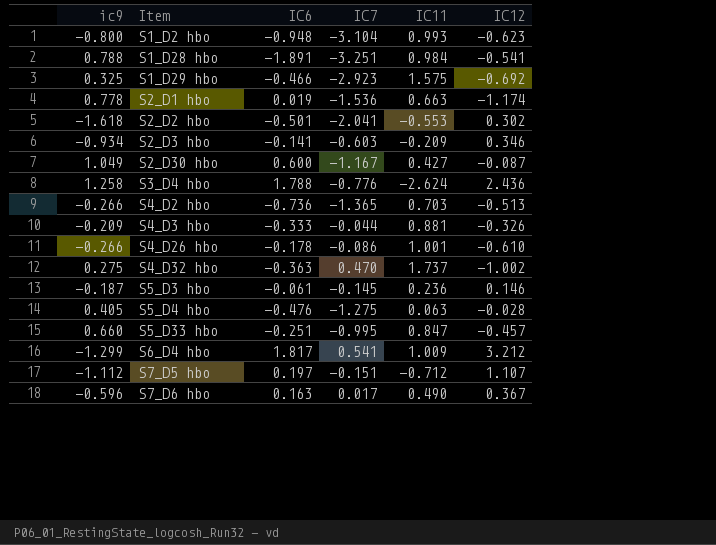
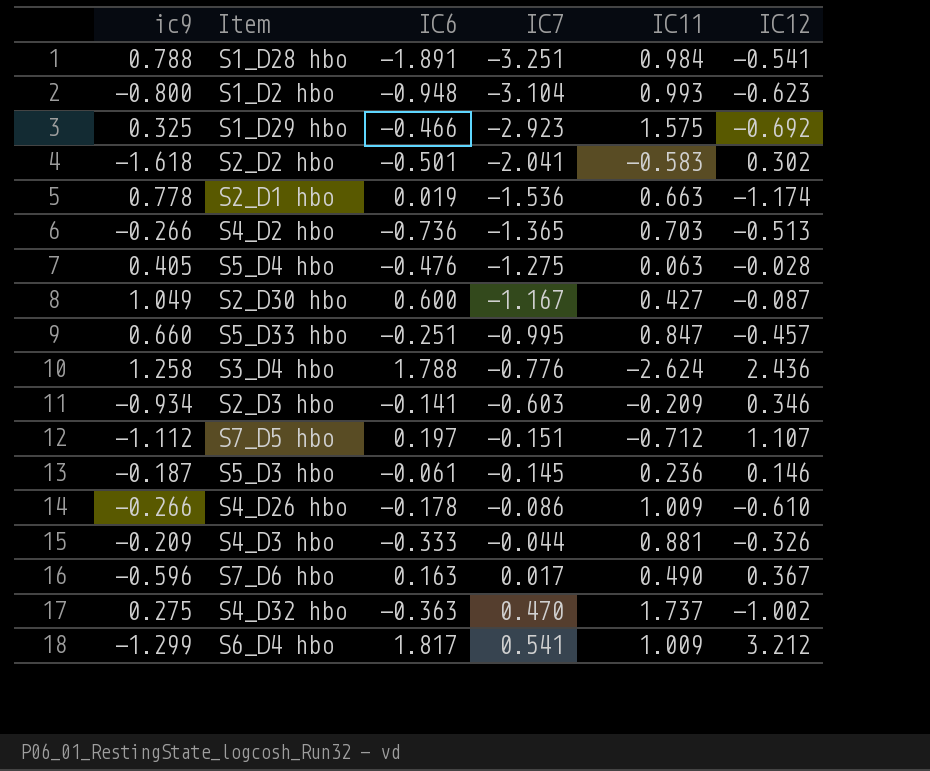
row order: Item ascending -> IC7 ascending
S2_D2 hbo | IC11: -0.553 -> -0.583
S4_D26 hbo | IC11: 1.001 -> 1.009

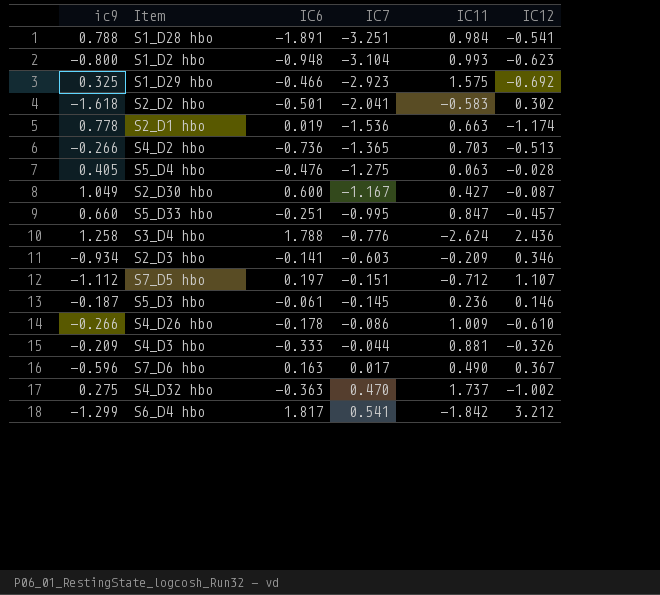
S6_D4 hbo | IC11: 1.009 -> -1.842

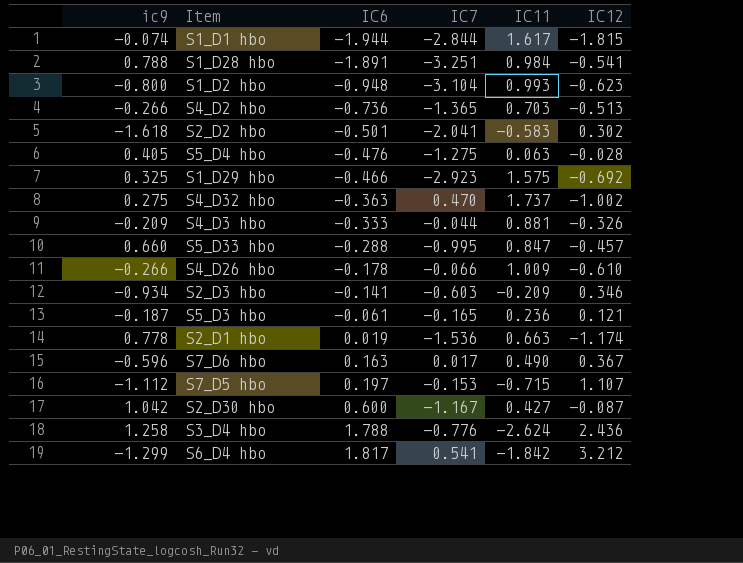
row order: IC7 ascending -> IC6 ascending
row S1_D1 hbo: none -> -0.074 | -1.944 | -2.844 | 1.617 | -1.815
S5_D33 hbo | IC6: -0.251 -> -0.288
S4_D26 hbo | IC7: -0.086 -> -0.066
S5_D3 hbo | IC7: -0.145 -> -0.165
S5_D3 hbo | IC12: 0.146 -> 0.121
S7_D5 hbo | IC7: -0.151 -> -0.153
S7_D5 hbo | IC11: -0.712 -> -0.715
S2_D30 hbo | ic9: 1.049 -> 1.042

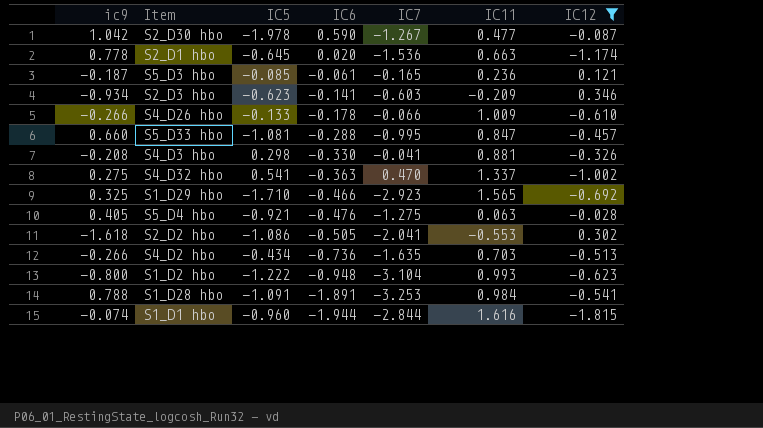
filter: none -> IC12 <= 0.346
row order: IC6 ascending -> IC6 descending
column IC5 | position: none -> 3
S2_D30 hbo | IC6: 0.600 -> 0.590
S2_D30 hbo | IC7: -1.167 -> -1.267
S2_D30 hbo | IC11: 0.427 -> 0.477
S2_D1 hbo | IC6: 0.019 -> 0.020
S4_D3 hbo | ic9: -0.209 -> -0.208
S4_D3 hbo | IC6: -0.333 -> -0.330
S4_D3 hbo | IC7: -0.044 -> -0.041
S4_D32 hbo | IC11: 1.737 -> 1.337
S1_D29 hbo | IC11: 1.575 -> 1.565
S2_D2 hbo | IC6: -0.501 -> -0.505
S2_D2 hbo | IC11: -0.583 -> -0.553
S4_D2 hbo | IC7: -1.365 -> -1.635
S1_D28 hbo | IC7: -3.251 -> -3.253
S1_D1 hbo | IC11: 1.617 -> 1.616

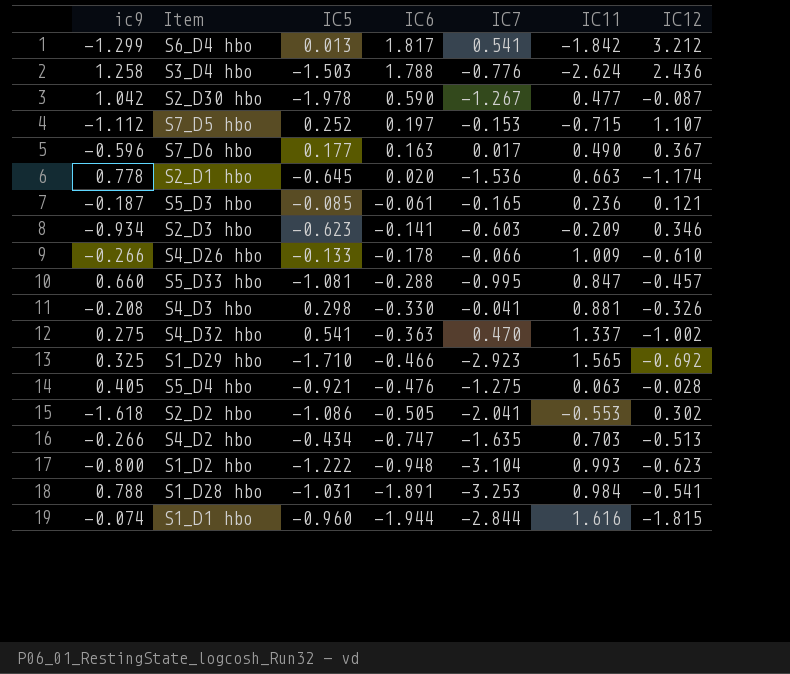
filter: IC12 <= 0.346 -> none
S4_D2 hbo | IC6: -0.736 -> -0.747
S1_D28 hbo | IC5: -1.091 -> -1.031

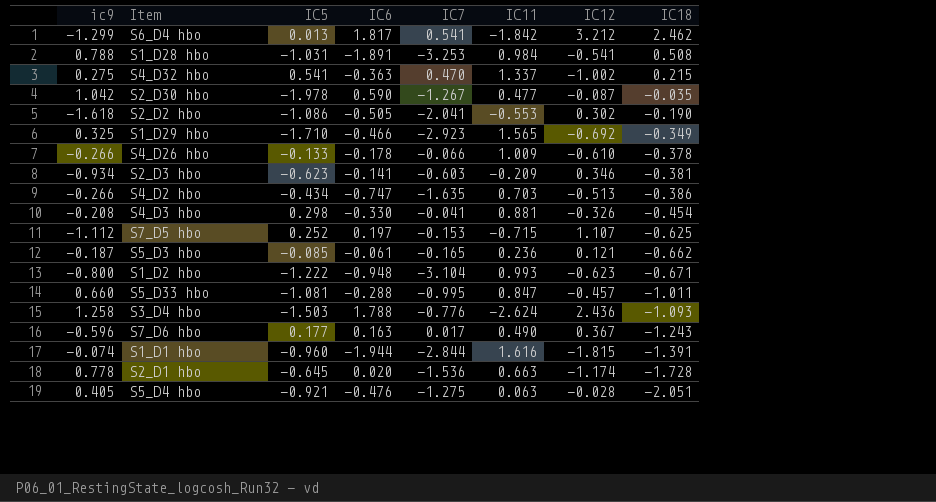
row order: IC6 descending -> IC18 descending
column IC18 | position: none -> 8

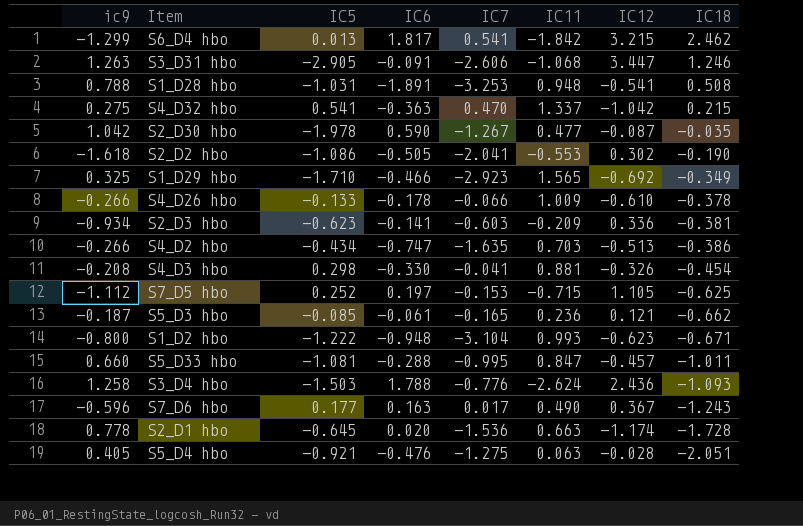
row S1_D1 hbo: -0.074 | -0.960 | -1.944 | -2.844 | 1.616 | -1.815 | -1.391 -> none
S6_D4 hbo | IC12: 3.212 -> 3.215
row S3_D31 hbo: none -> 1.263 | -2.905 | -0.091 | -2.606 | -1.068 | 3.447 | 1.246
S1_D28 hbo | IC11: 0.984 -> 0.948
S4_D32 hbo | IC12: -1.002 -> -1.042
S2_D3 hbo | IC12: 0.346 -> 0.336
S7_D5 hbo | IC12: 1.107 -> 1.105

